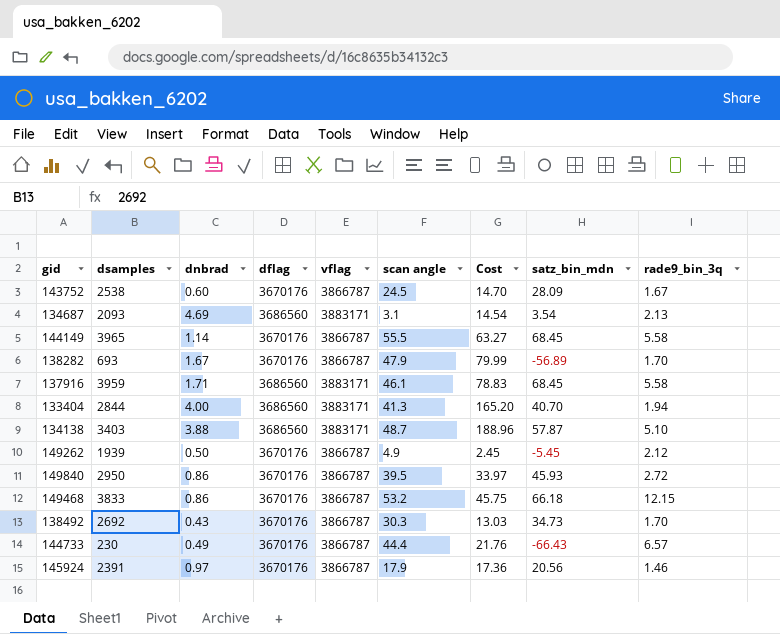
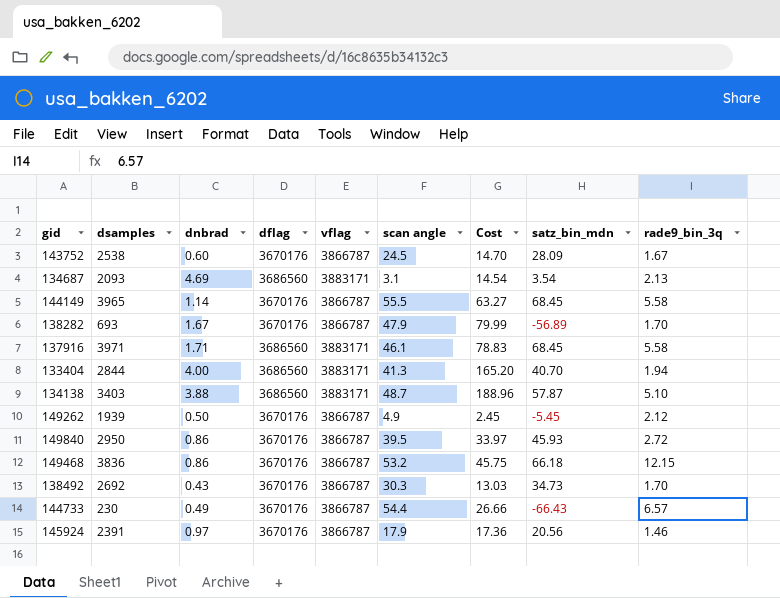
137916 | dsamples: 3959 -> 3971
149468 | dsamples: 3833 -> 3836
144733 | scan angle: 44.4 -> 54.4
144733 | Cost: 21.76 -> 26.66

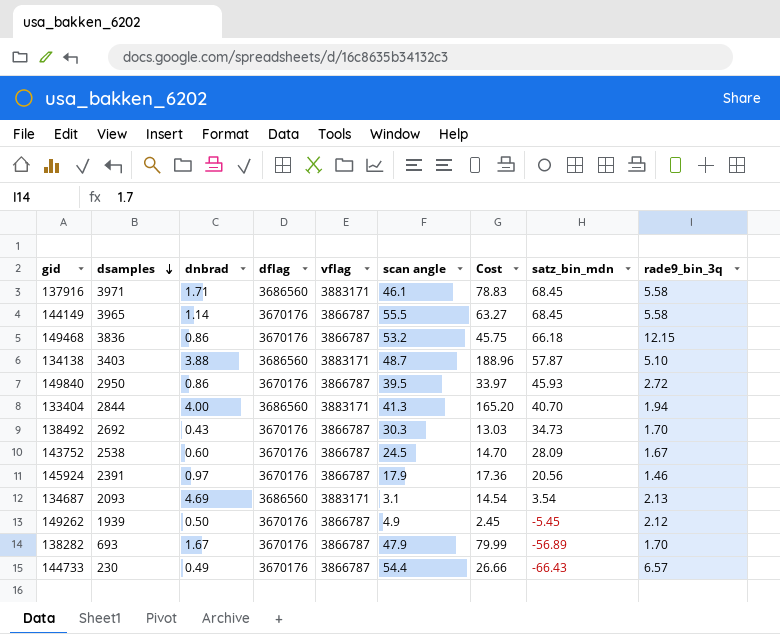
row order: none -> dsamples descending

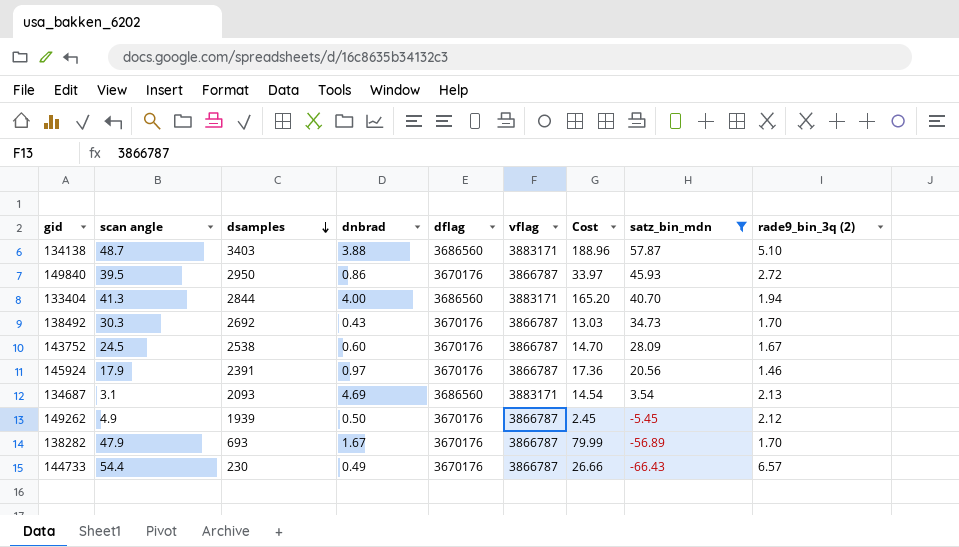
filter: none -> satz_bin_mdn <= 57.87
column scan angle | position: 6 -> 2
column name: rade9_bin_3q -> rade9_bin_3q (2)

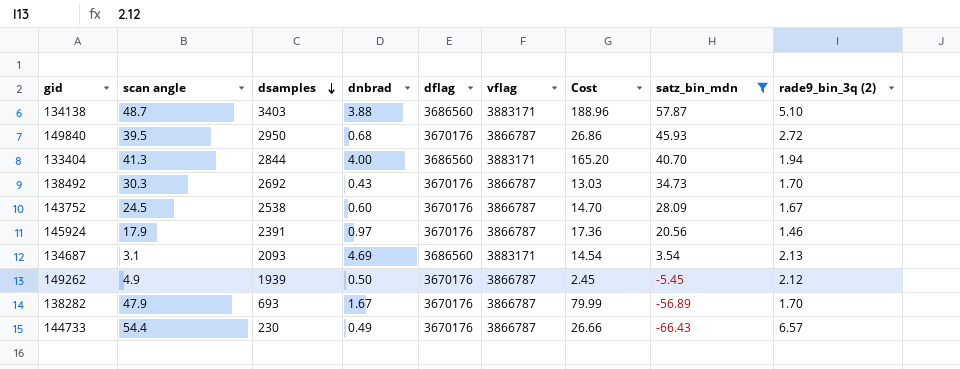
149840 | dnbrad: 0.86 -> 0.68
149840 | Cost: 33.97 -> 26.86

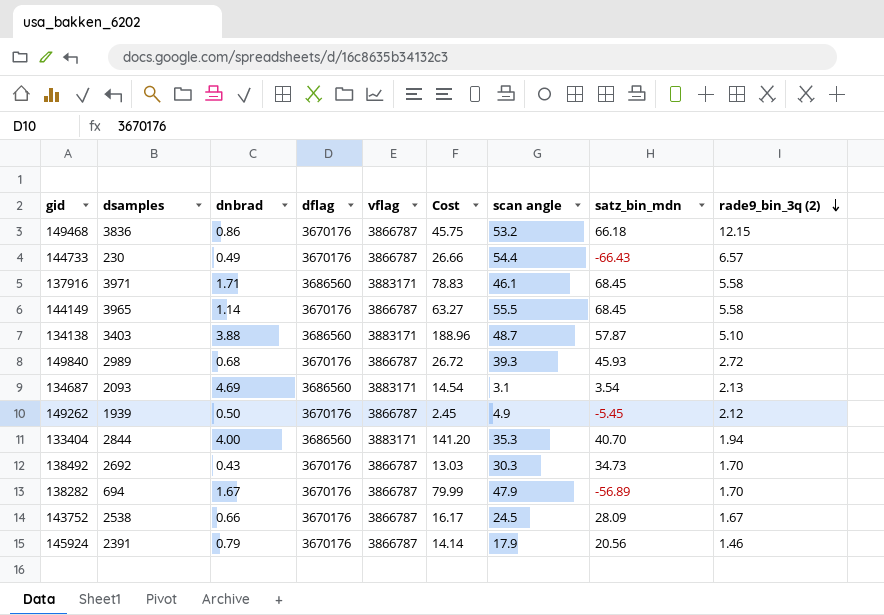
filter: satz_bin_mdn <= 57.87 -> none
row order: dsamples descending -> rade9_bin_3q (2) descending
column scan angle | position: 2 -> 7
149840 | dsamples: 2950 -> 2989
149840 | Cost: 26.86 -> 26.72
149840 | scan angle: 39.5 -> 39.3
133404 | Cost: 165.20 -> 141.20
133404 | scan angle: 41.3 -> 35.3
138282 | dsamples: 693 -> 694
143752 | dnbrad: 0.60 -> 0.66
143752 | Cost: 14.70 -> 16.17
145924 | dnbrad: 0.97 -> 0.79
145924 | Cost: 17.36 -> 14.14

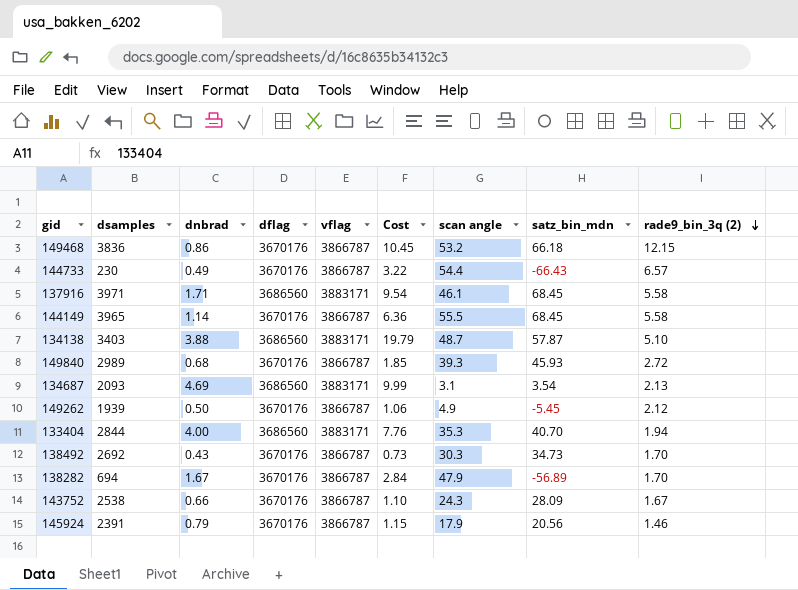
column Cost | formula: [dnbrad] * [scan angle] -> [dnbrad] * [rade9_bin_3q (2)]
143752 | scan angle: 24.5 -> 24.3

